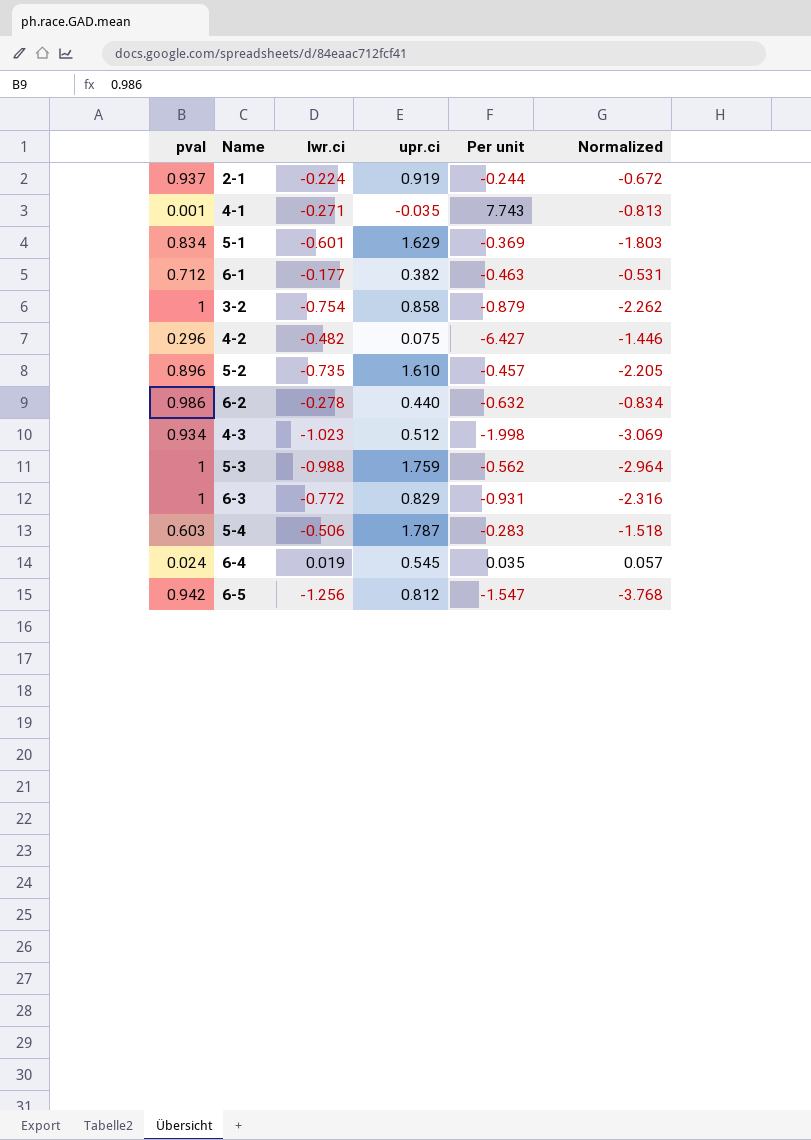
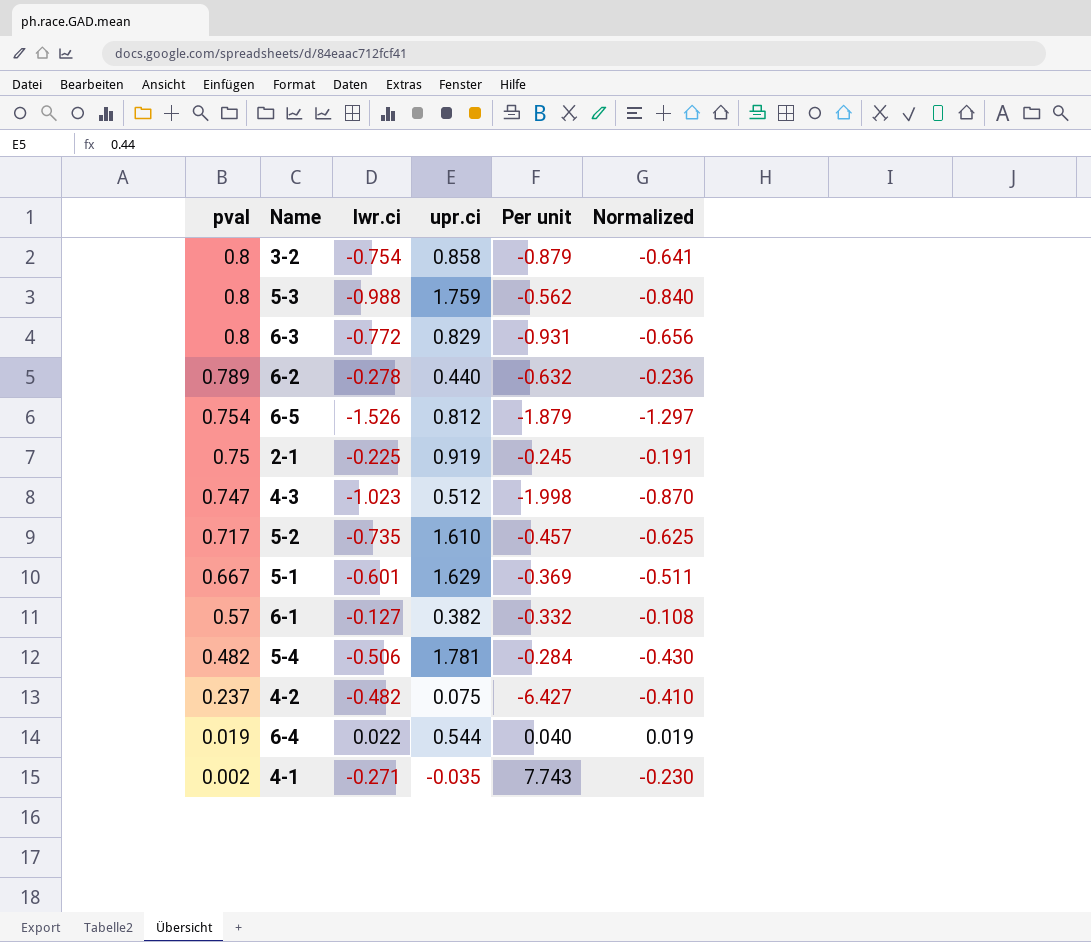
row order: none -> pval descending
column Normalized | formula: [lwr.ci] * 3 -> [lwr.ci] * 0.85
3-2 | pval: 1 -> 0.8
5-3 | pval: 1 -> 0.8
6-3 | pval: 1 -> 0.8
6-2 | pval: 0.986 -> 0.789
6-5 | pval: 0.942 -> 0.754
6-5 | lwr.ci: -1.256 -> -1.526
6-5 | Per unit: -1.547 -> -1.879
2-1 | pval: 0.937 -> 0.75
2-1 | lwr.ci: -0.224 -> -0.225
2-1 | Per unit: -0.244 -> -0.245
4-3 | pval: 0.934 -> 0.747
5-2 | pval: 0.896 -> 0.717
5-1 | pval: 0.834 -> 0.667
6-1 | pval: 0.712 -> 0.57
6-1 | lwr.ci: -0.177 -> -0.127
6-1 | Per unit: -0.463 -> -0.332
5-4 | pval: 0.603 -> 0.482
5-4 | upr.ci: 1.787 -> 1.781
5-4 | Per unit: -0.283 -> -0.284
4-2 | pval: 0.296 -> 0.237
6-4 | pval: 0.024 -> 0.019
6-4 | lwr.ci: 0.019 -> 0.022
6-4 | upr.ci: 0.545 -> 0.544
6-4 | Per unit: 0.035 -> 0.040
4-1 | pval: 0.001 -> 0.002

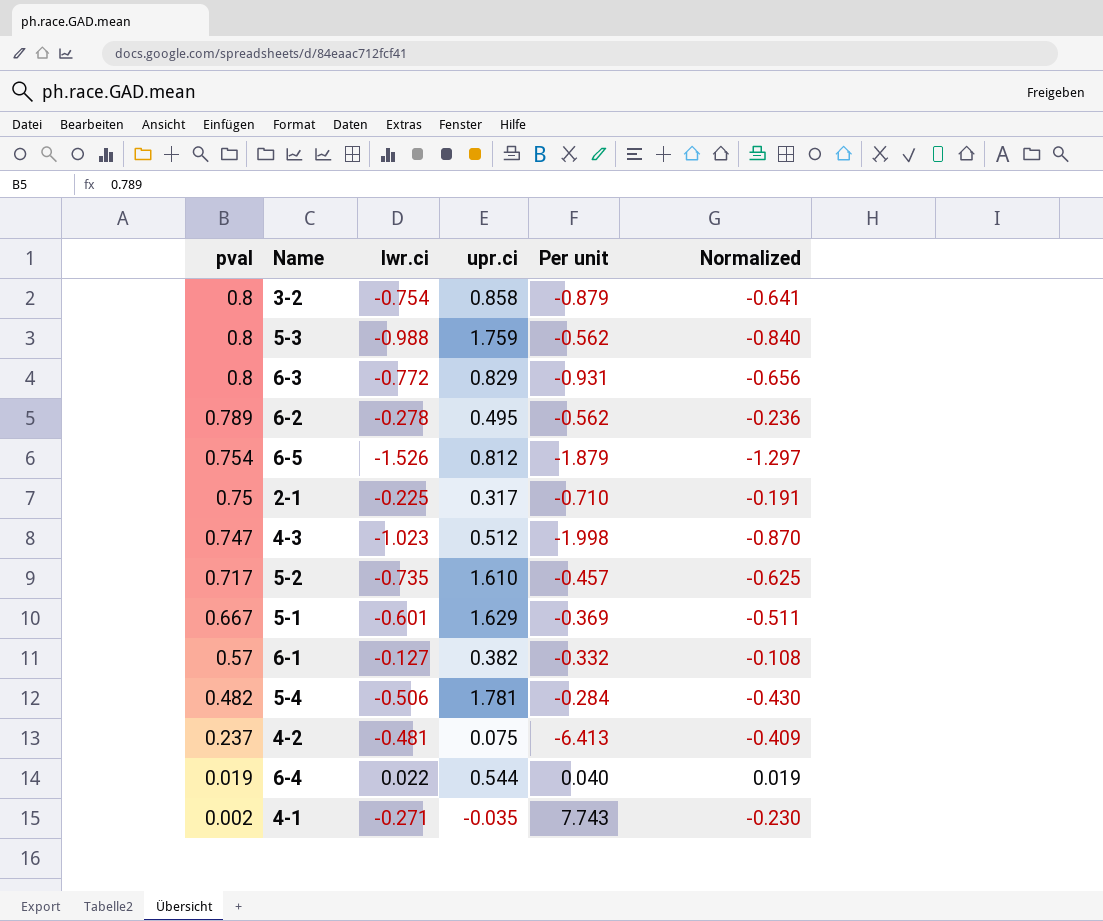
6-2 | upr.ci: 0.440 -> 0.495
6-2 | Per unit: -0.632 -> -0.562
2-1 | upr.ci: 0.919 -> 0.317
2-1 | Per unit: -0.245 -> -0.710
4-2 | lwr.ci: -0.482 -> -0.481
4-2 | Per unit: -6.427 -> -6.413
4-2 | Normalized: -0.410 -> -0.409

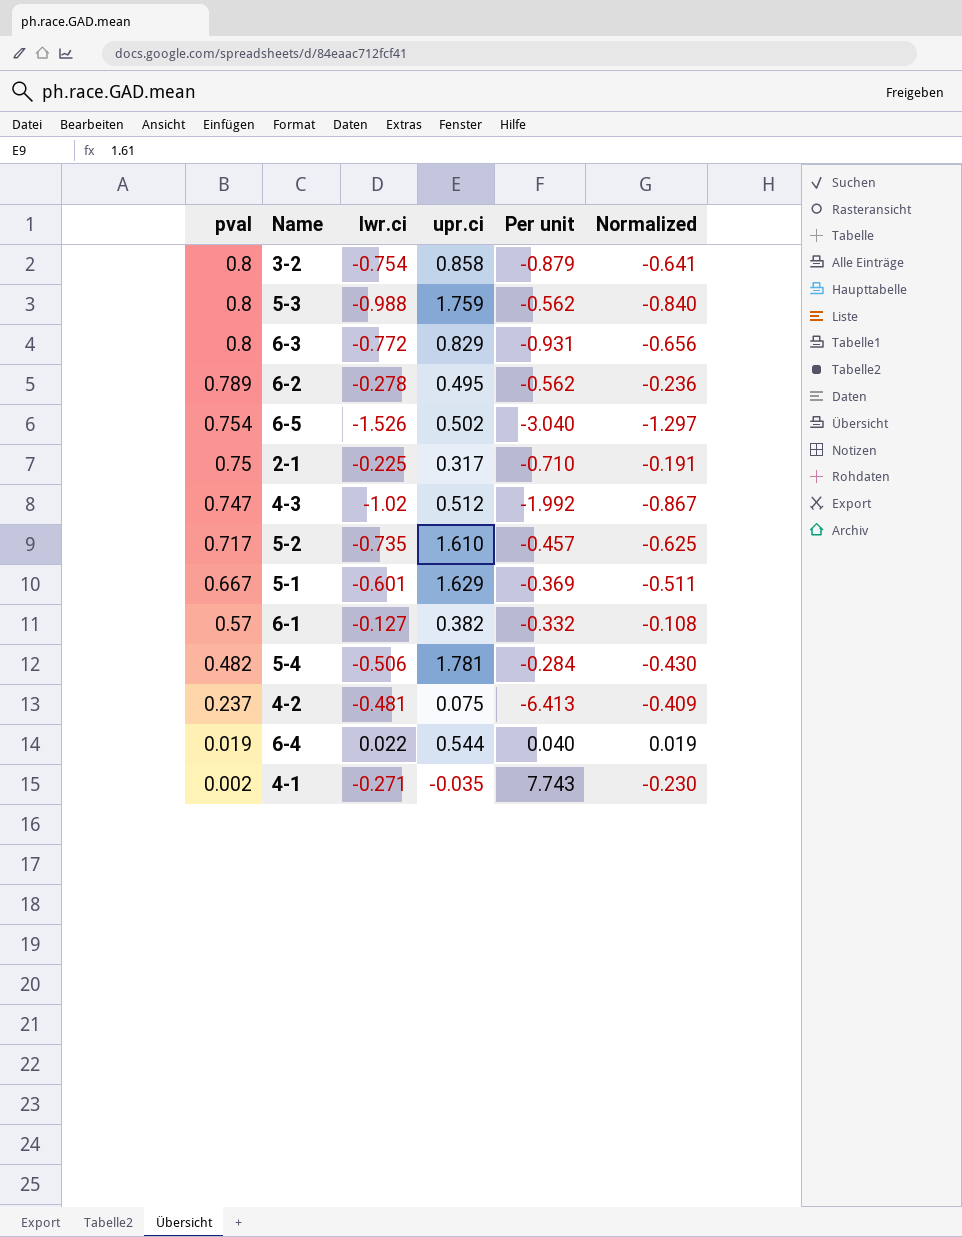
6-5 | upr.ci: 0.812 -> 0.502
6-5 | Per unit: -1.879 -> -3.040
4-3 | lwr.ci: -1.023 -> -1.02
4-3 | Per unit: -1.998 -> -1.992
4-3 | Normalized: -0.870 -> -0.867

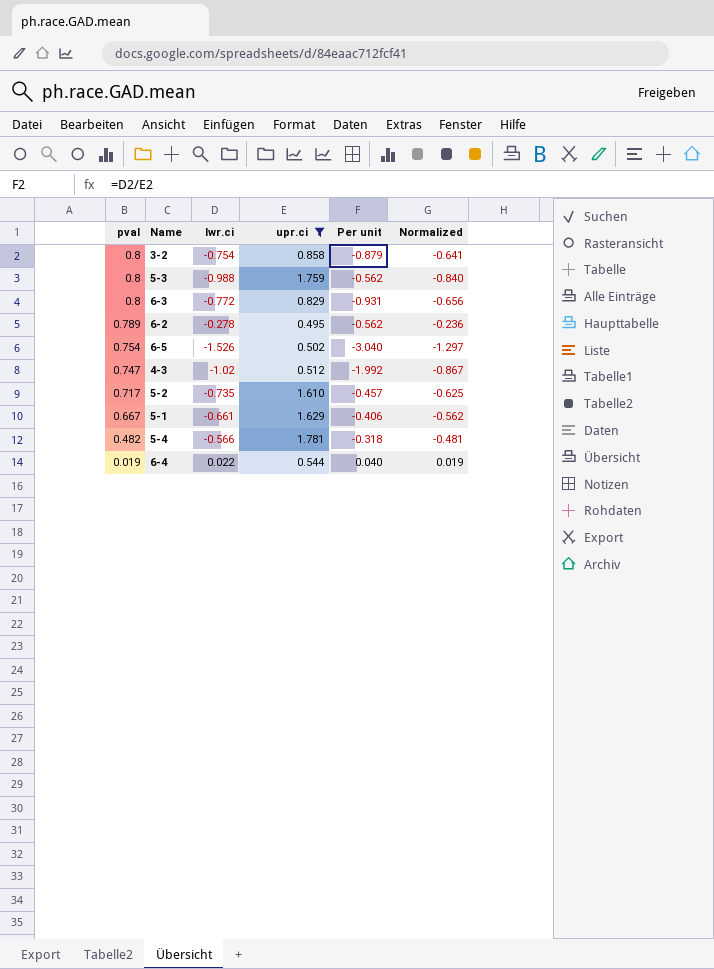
filter: none -> upr.ci >= 0.495
5-1 | lwr.ci: -0.601 -> -0.661
5-1 | Per unit: -0.369 -> -0.406
5-1 | Normalized: -0.511 -> -0.562
5-4 | lwr.ci: -0.506 -> -0.566
5-4 | Per unit: -0.284 -> -0.318
5-4 | Normalized: -0.430 -> -0.481

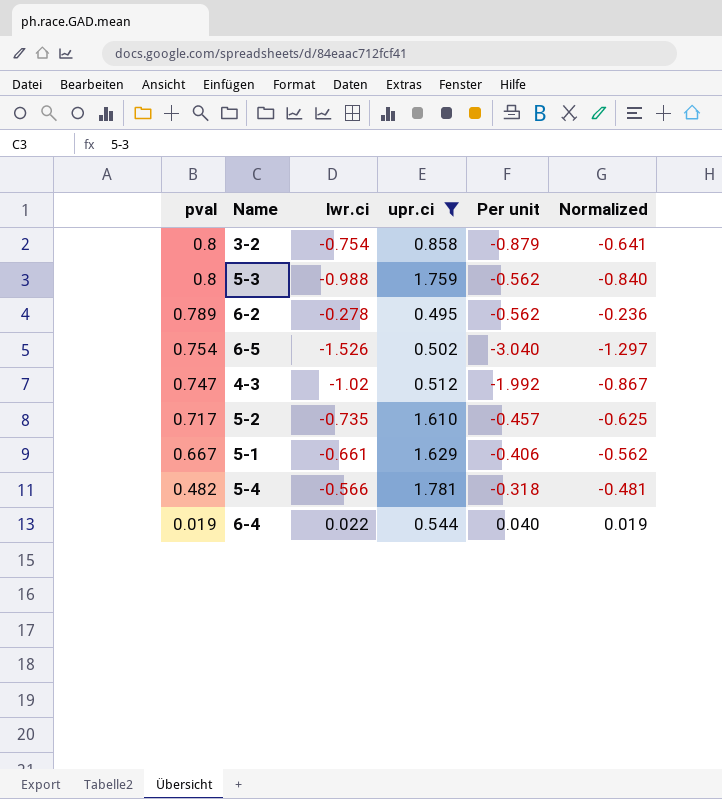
row 6-3: 0.8 | -0.772 | 0.829 | -0.931 | -0.656 -> none

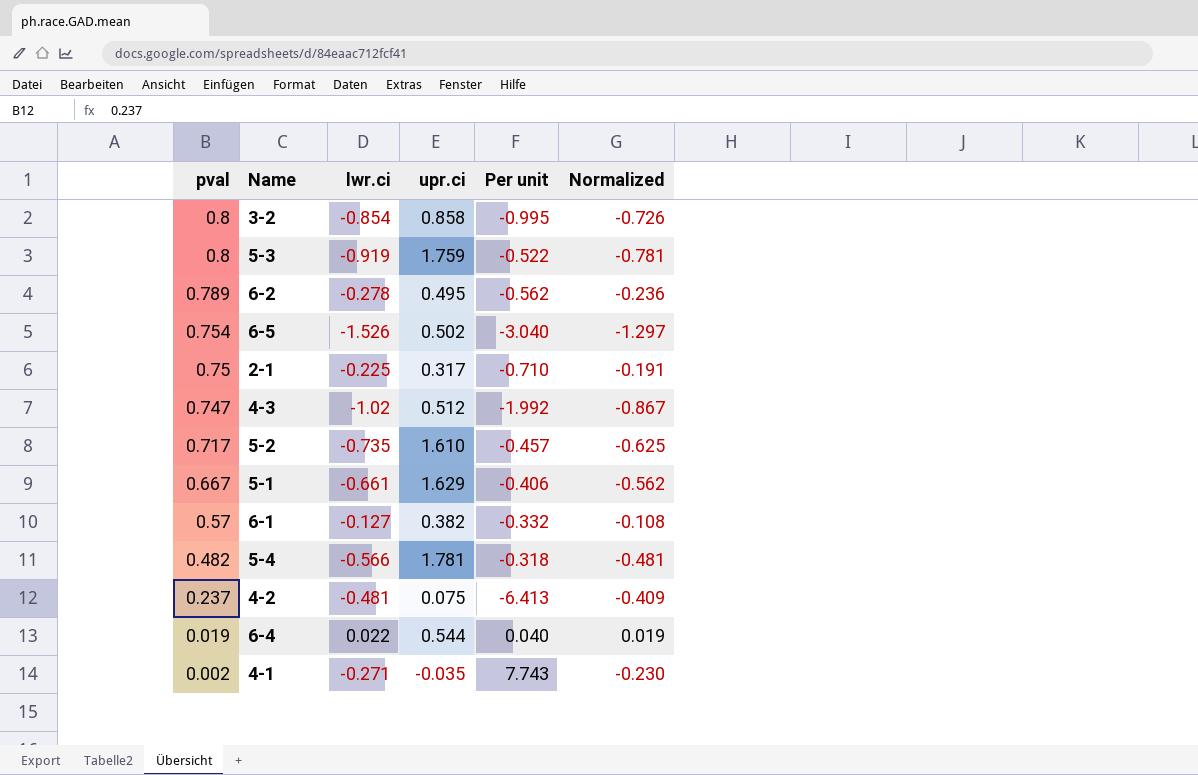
filter: upr.ci >= 0.495 -> none
3-2 | lwr.ci: -0.754 -> -0.854
3-2 | Per unit: -0.879 -> -0.995
3-2 | Normalized: -0.641 -> -0.726
5-3 | lwr.ci: -0.988 -> -0.919
5-3 | Per unit: -0.562 -> -0.522
5-3 | Normalized: -0.840 -> -0.781

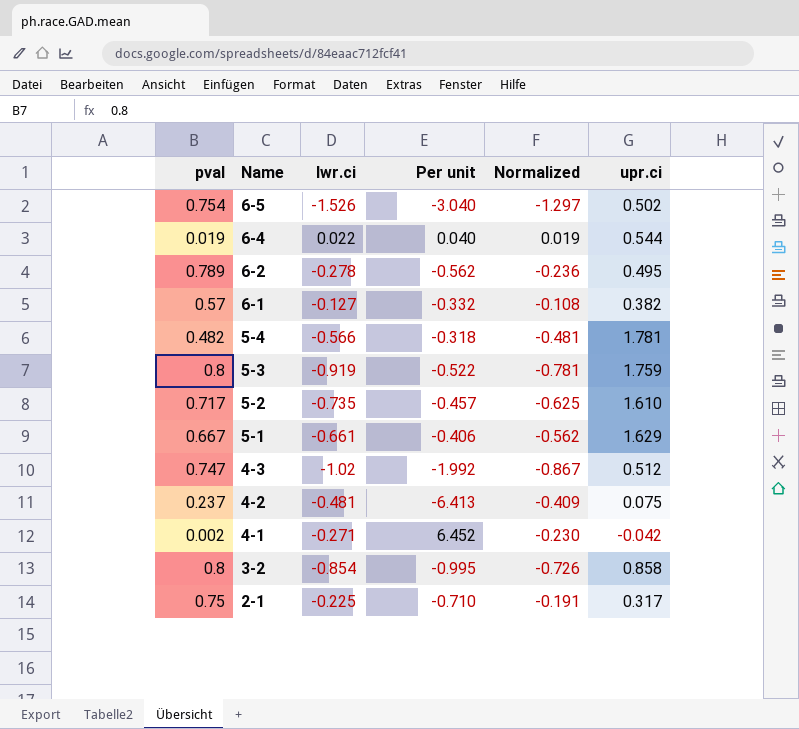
row order: pval descending -> Name descending
column upr.ci | position: 4 -> 6
4-1 | Per unit: 7.743 -> 6.452
4-1 | upr.ci: -0.035 -> -0.042

